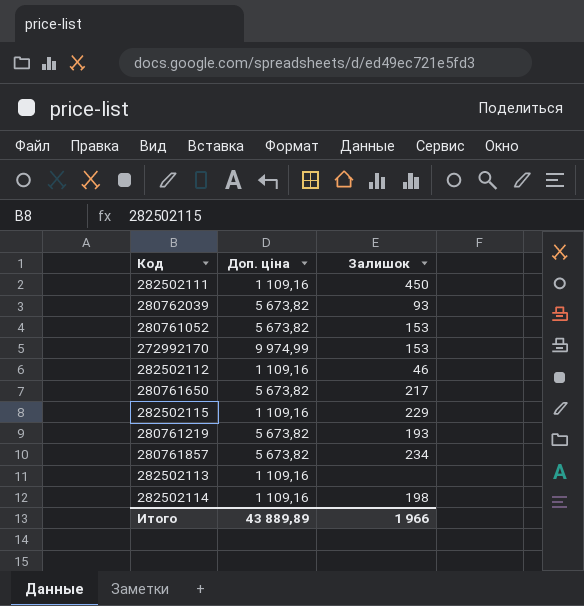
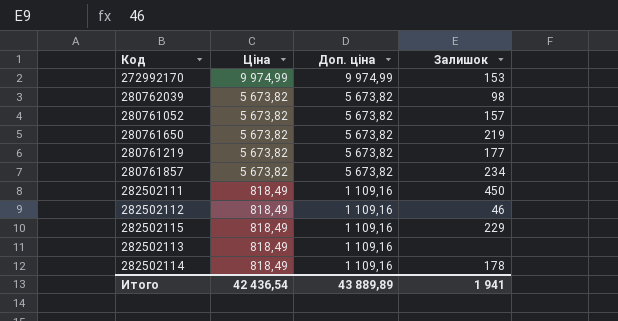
row order: none -> Ціна descending
column Ціна | position: none -> 2
280762039 | Залишок: 93 -> 98
280761052 | Залишок: 153 -> 157
280761650 | Залишок: 217 -> 219
280761219 | Залишок: 193 -> 177
282502114 | Залишок: 198 -> 178
Итого | Залишок: 1 966 -> 1 941

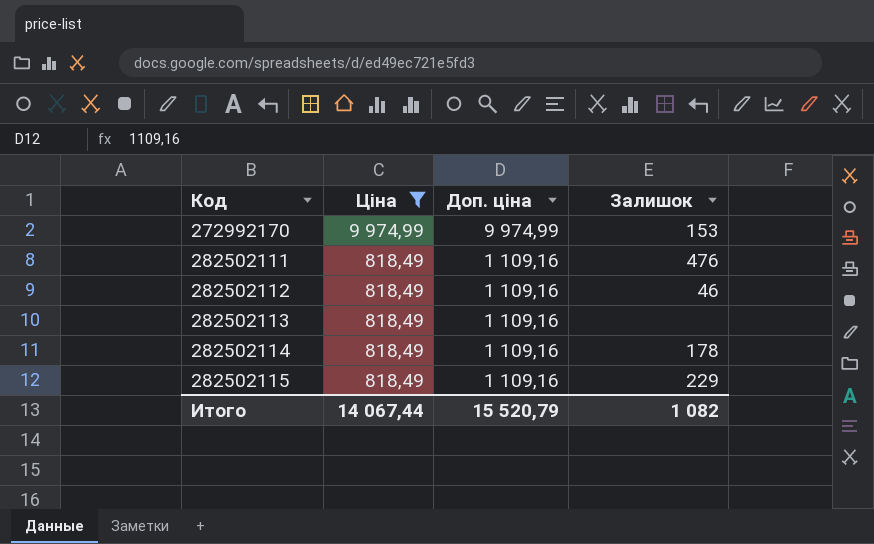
filter: none -> Ціна != 5 673,82
row order: Ціна descending -> Код ascending
282502111 | Залишок: 450 -> 476
Итого | Ціна: 42 436,54 -> 14 067,44
Итого | Доп. ціна: 43 889,89 -> 15 520,79
Итого | Залишок: 1 941 -> 1 082

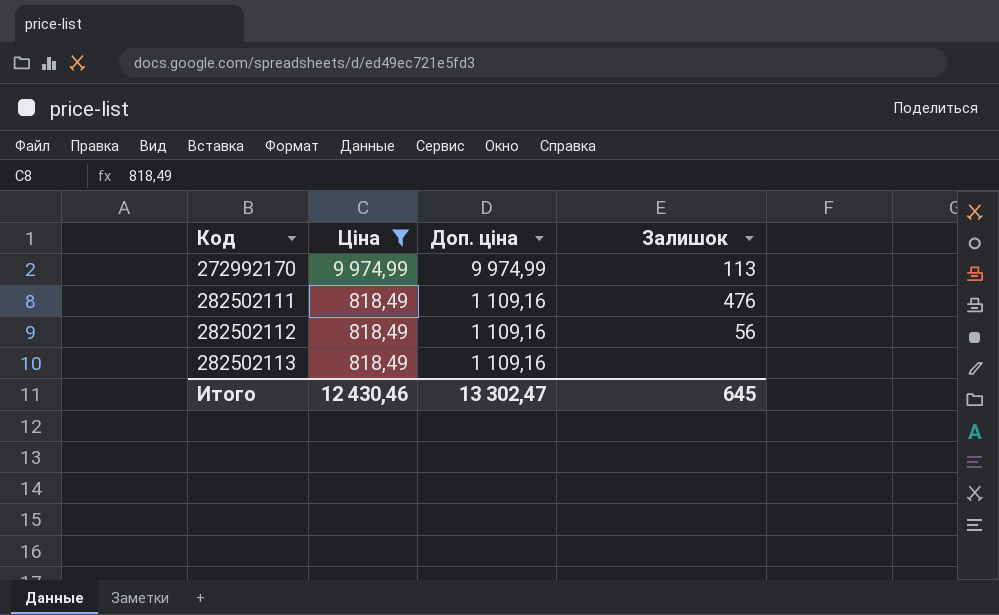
row 282502114: 818,49 | 1 109,16 | 178 -> none
row 282502115: 818,49 | 1 109,16 | 229 -> none
272992170 | Залишок: 153 -> 113
282502112 | Залишок: 46 -> 56
Итого | Ціна: 14 067,44 -> 12 430,46
Итого | Доп. ціна: 15 520,79 -> 13 302,47
Итого | Залишок: 1 082 -> 645

